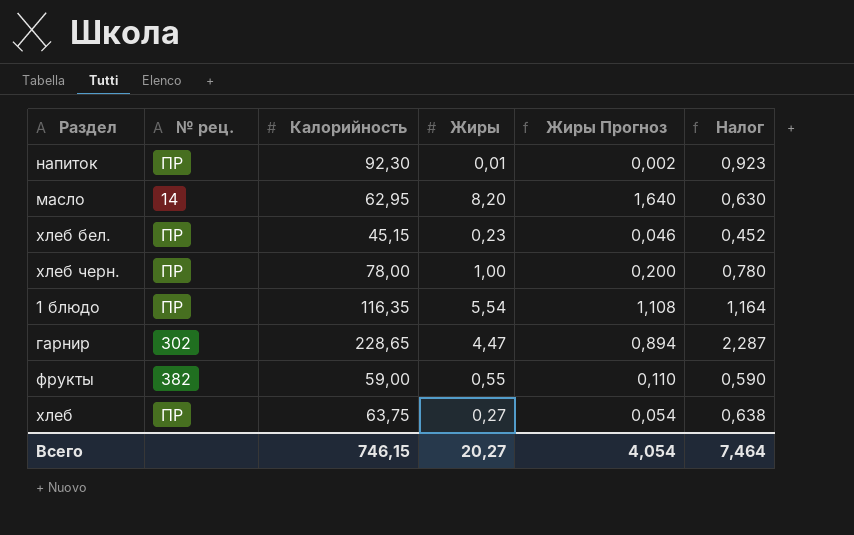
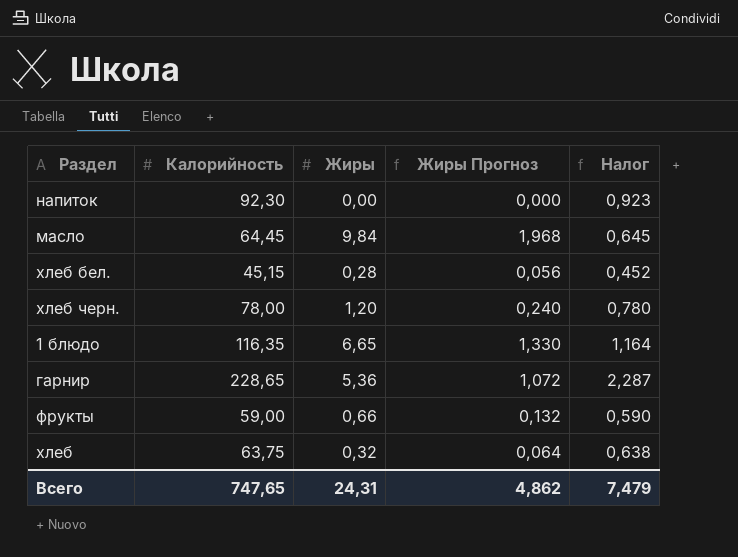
column № рец. | position: 2 -> none
напиток | Жиры: 0,01 -> 0,00
напиток | Жиры Прогноз: 0,002 -> 0,000
масло | Калорийность: 62,95 -> 64,45
масло | Жиры: 8,20 -> 9,84
масло | Жиры Прогноз: 1,640 -> 1,968
масло | Налог: 0,630 -> 0,645
хлеб бел. | Жиры: 0,23 -> 0,28
хлеб бел. | Жиры Прогноз: 0,046 -> 0,056
хлеб черн. | Жиры: 1,00 -> 1,20
хлеб черн. | Жиры Прогноз: 0,200 -> 0,240
1 блюдо | Жиры: 5,54 -> 6,65
1 блюдо | Жиры Прогноз: 1,108 -> 1,330
гарнир | Жиры: 4,47 -> 5,36
гарнир | Жиры Прогноз: 0,894 -> 1,072
фрукты | Жиры: 0,55 -> 0,66
фрукты | Жиры Прогноз: 0,110 -> 0,132
хлеб | Жиры: 0,27 -> 0,32
хлеб | Жиры Прогноз: 0,054 -> 0,064
Всего | Калорийность: 746,15 -> 747,65
Всего | Жиры: 20,27 -> 24,31
Всего | Жиры Прогноз: 4,054 -> 4,862
Всего | Налог: 7,464 -> 7,479

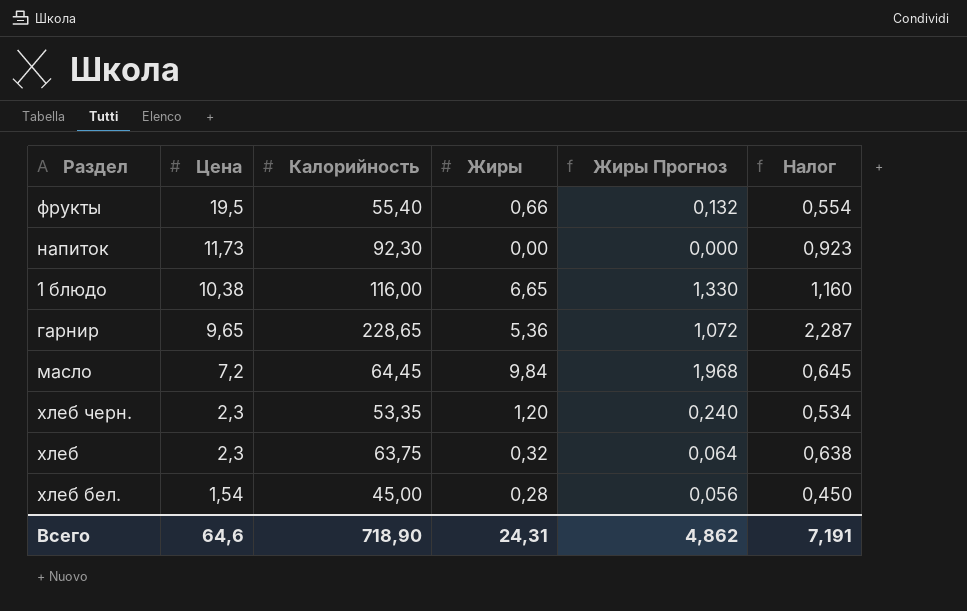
row order: none -> Цена descending
column Цена | position: none -> 2
фрукты | Калорийность: 59,00 -> 55,40
фрукты | Налог: 0,590 -> 0,554
1 блюдо | Калорийность: 116,35 -> 116,00
1 блюдо | Налог: 1,164 -> 1,160
хлеб черн. | Калорийность: 78,00 -> 53,35
хлеб черн. | Налог: 0,780 -> 0,534
хлеб бел. | Калорийность: 45,15 -> 45,00
хлеб бел. | Налог: 0,452 -> 0,450
Всего | Калорийность: 747,65 -> 718,90
Всего | Налог: 7,479 -> 7,191

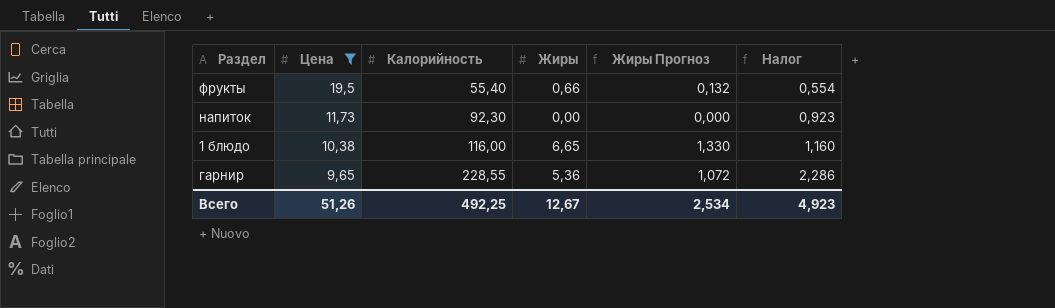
filter: none -> Цена >= 9,65
гарнир | Калорийность: 228,65 -> 228,55
гарнир | Налог: 2,287 -> 2,286
Всего | Цена: 64,6 -> 51,26
Всего | Калорийность: 718,90 -> 492,25
Всего | Жиры: 24,31 -> 12,67
Всего | Жиры Прогноз: 4,862 -> 2,534
Всего | Налог: 7,191 -> 4,923

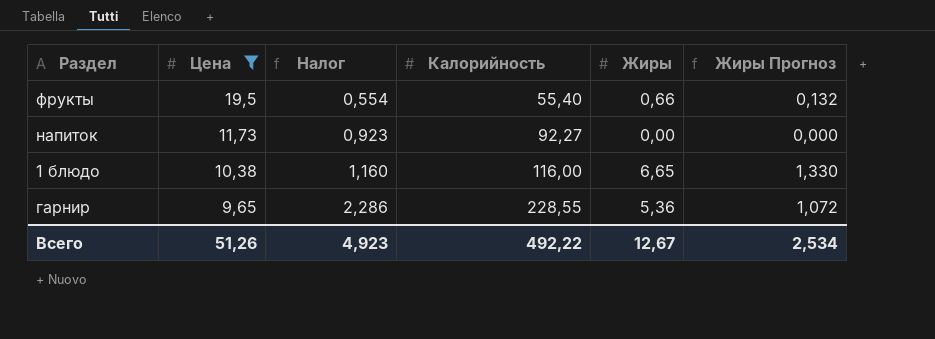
column Налог | position: 6 -> 3
напиток | Калорийность: 92,30 -> 92,27
Всего | Калорийность: 492,25 -> 492,22

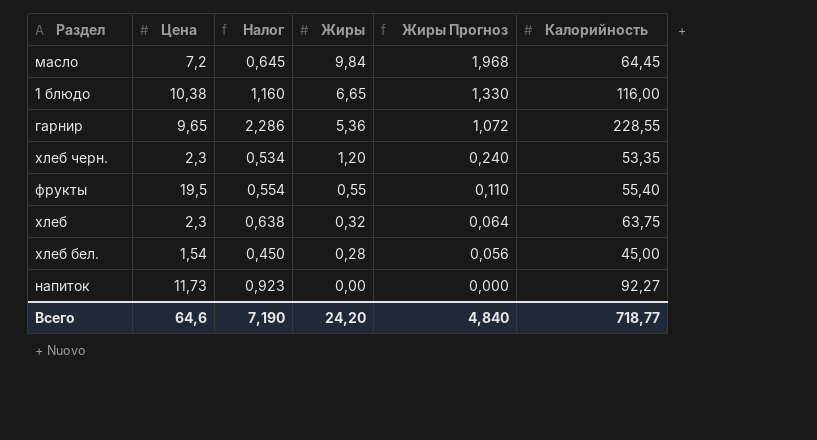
filter: Цена >= 9,65 -> none
row order: Цена descending -> Жиры descending
column Калорийность | position: 4 -> 6
фрукты | Жиры: 0,66 -> 0,55
фрукты | Жиры Прогноз: 0,132 -> 0,110
Всего | Цена: 51,26 -> 64,6
Всего | Налог: 4,923 -> 7,190
Всего | Жиры: 12,67 -> 24,20
Всего | Жиры Прогноз: 2,534 -> 4,840
Всего | Калорийность: 492,22 -> 718,77

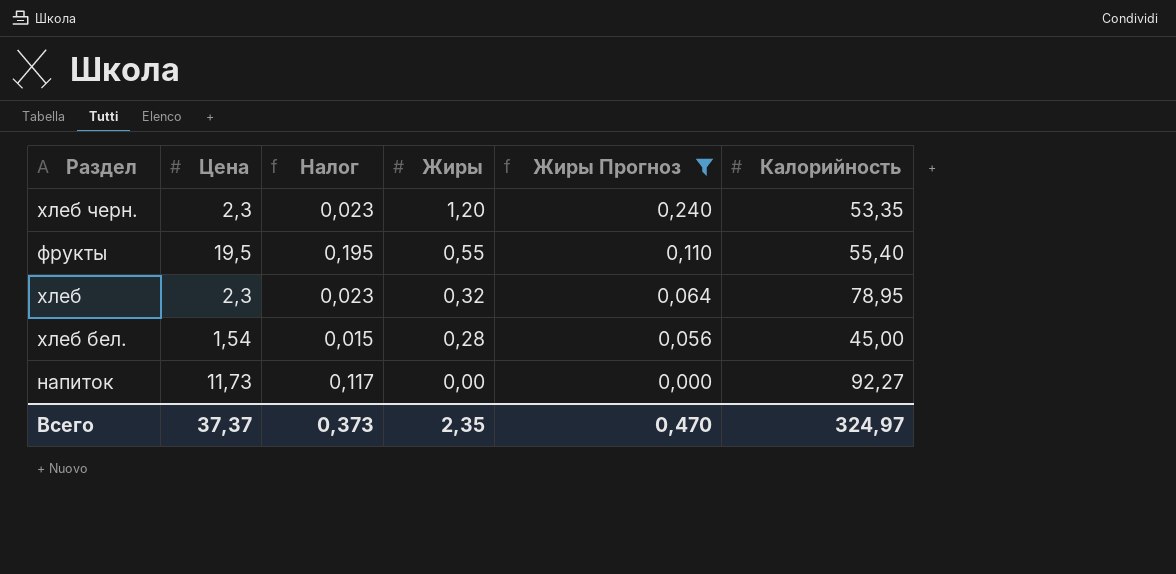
filter: none -> Жиры Прогноз <= 0,240
column Налог | formula: [Калорийность] * 0,01 -> [Цена] * 0,01
хлеб | Калорийность: 63,75 -> 78,95
Всего | Цена: 64,6 -> 37,37
Всего | Налог: 7,190 -> 0,373
Всего | Жиры: 24,20 -> 2,35
Всего | Жиры Прогноз: 4,840 -> 0,470
Всего | Калорийность: 718,77 -> 324,97

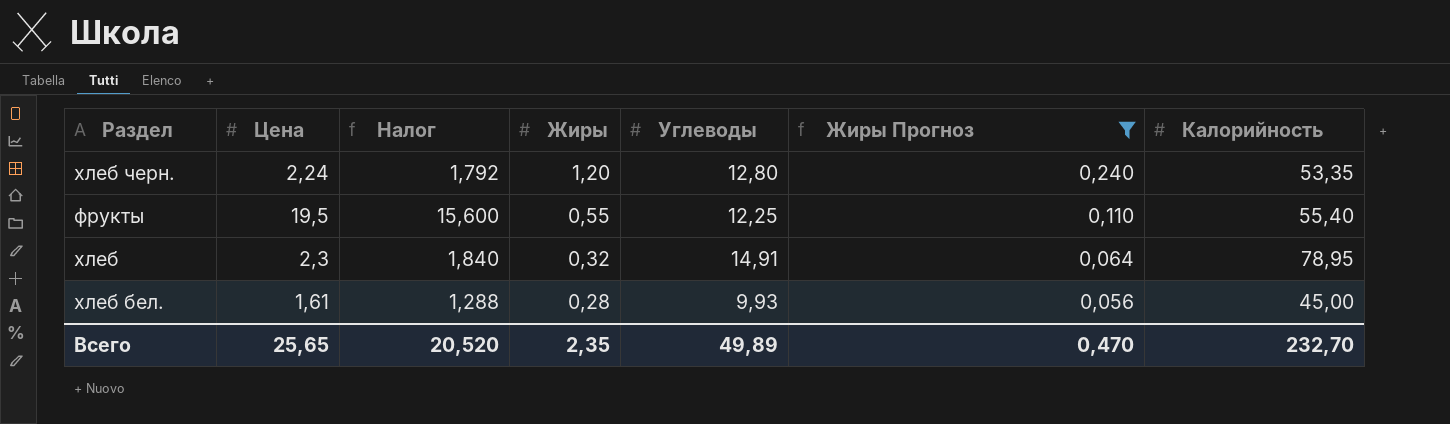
column Налог | formula: [Цена] * 0,01 -> [Цена] * 0,8
column Углеводы | position: none -> 5
row напиток: 11,73 | 0,117 | 0,00 | 0,000 | 92,27 -> none
хлеб черн. | Цена: 2,3 -> 2,24
хлеб бел. | Цена: 1,54 -> 1,61
Всего | Цена: 37,37 -> 25,65
Всего | Налог: 0,373 -> 20,520
Всего | Калорийность: 324,97 -> 232,70

